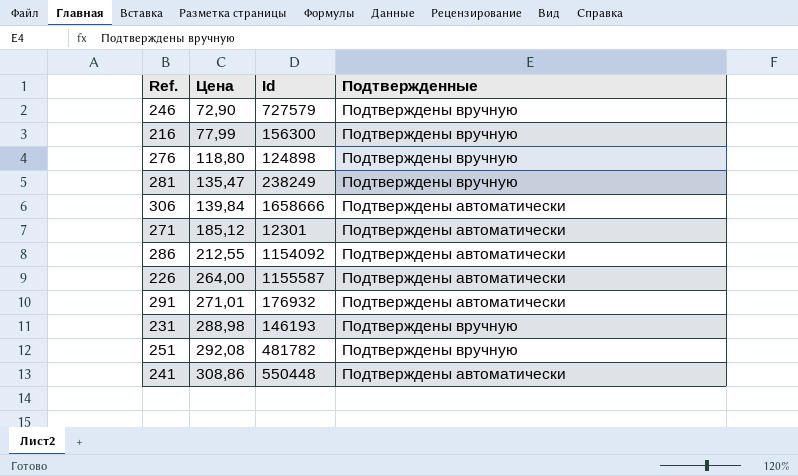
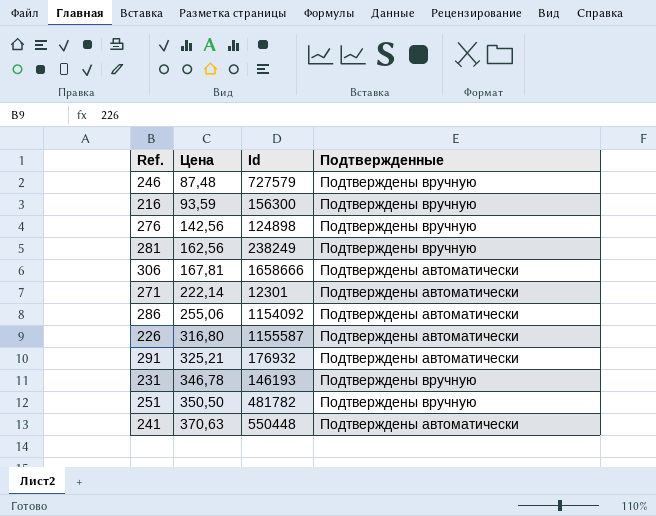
246 | Цена: 72,90 -> 87,48
216 | Цена: 77,99 -> 93,59
276 | Цена: 118,80 -> 142,56
281 | Цена: 135,47 -> 162,56
306 | Цена: 139,84 -> 167,81
271 | Цена: 185,12 -> 222,14
286 | Цена: 212,55 -> 255,06
226 | Цена: 264,00 -> 316,80
291 | Цена: 271,01 -> 325,21
231 | Цена: 288,98 -> 346,78
251 | Цена: 292,08 -> 350,50
241 | Цена: 308,86 -> 370,63

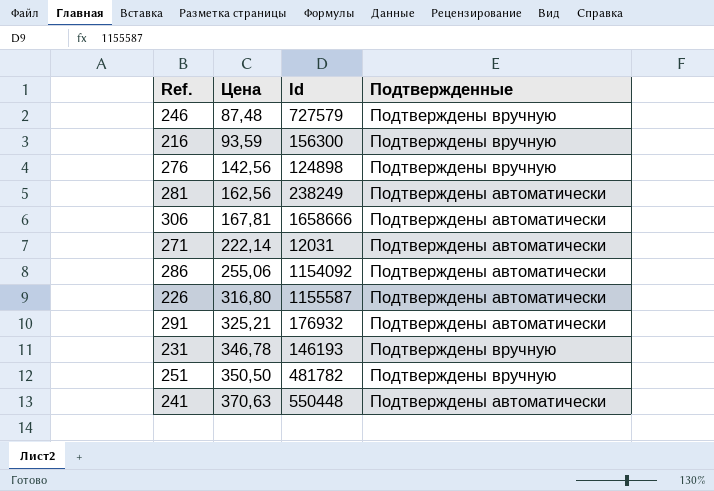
281 | Подтвержденные: Подтверждены вручную -> Подтверждены автоматически
271 | Id: 12301 -> 12031

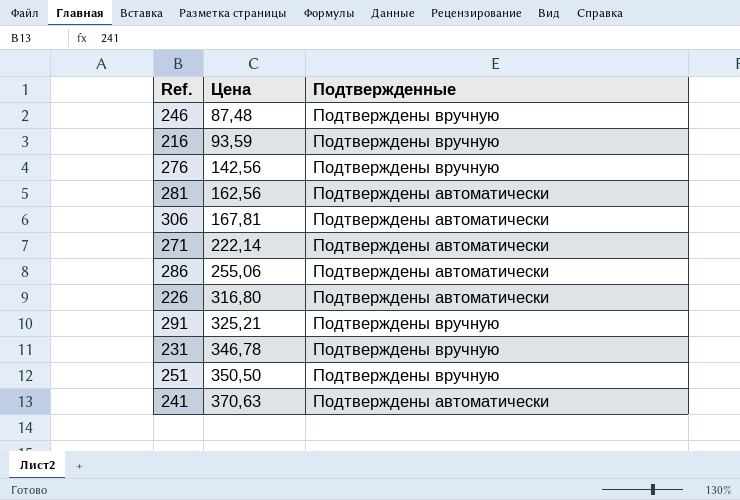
column Id | position: 3 -> none
291 | Подтвержденные: Подтверждены автоматически -> Подтверждены вручную

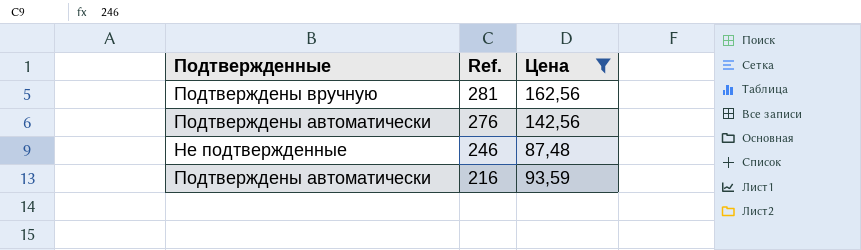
filter: none -> Цена <= 162,56
row order: Цена ascending -> Ref. descending
column Подтвержденные | position: 3 -> 1
281 | Подтвержденные: Подтверждены автоматически -> Подтверждены вручную
276 | Подтвержденные: Подтверждены вручную -> Подтверждены автоматически
246 | Подтвержденные: Подтверждены вручную -> Не подтвержденные
216 | Подтвержденные: Подтверждены вручную -> Подтверждены автоматически

